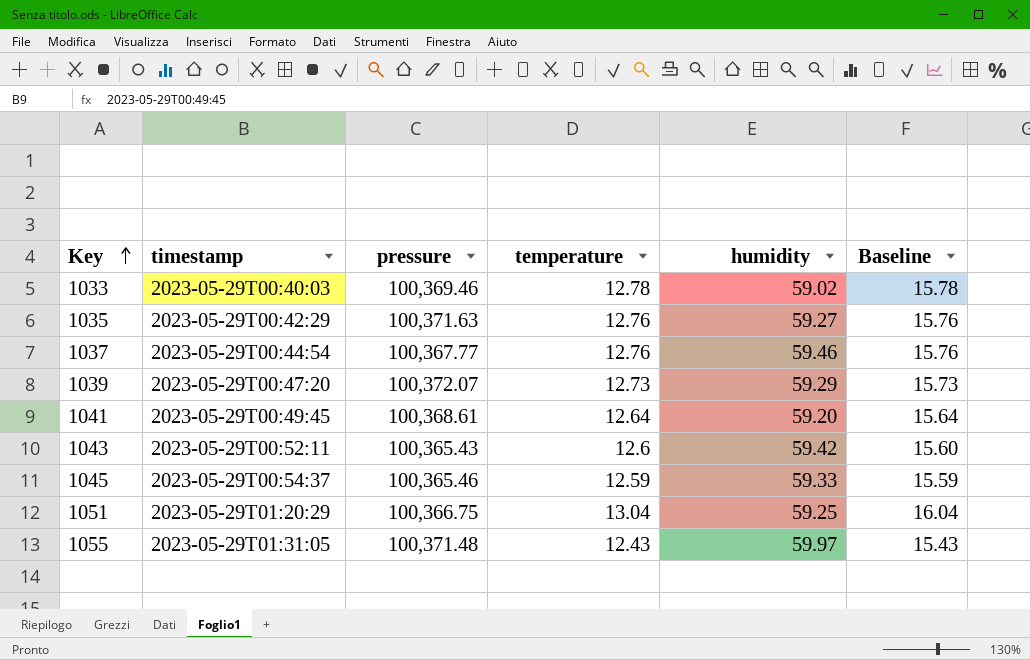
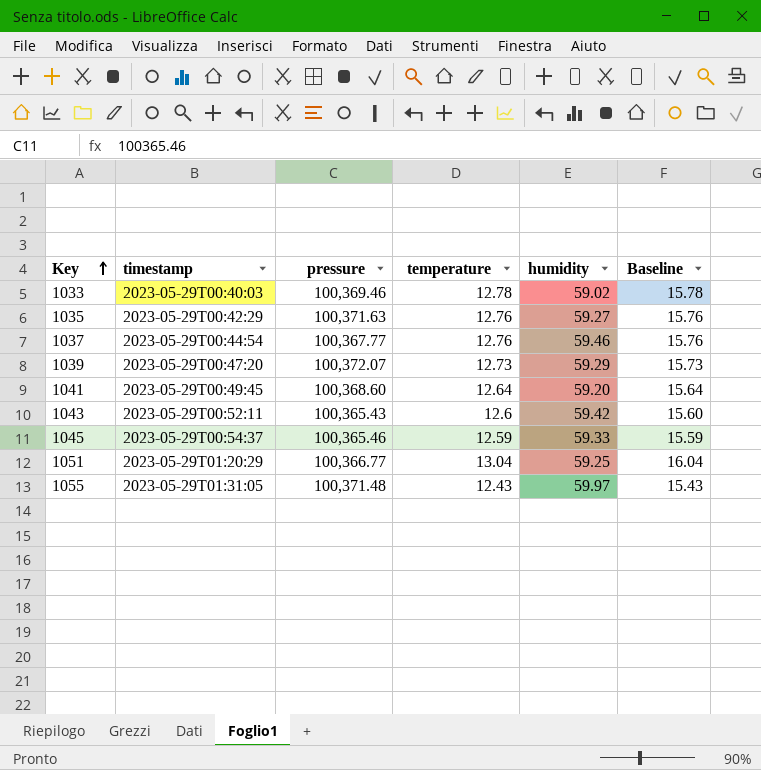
1041 | pressure: 100,368.61 -> 100,368.60
1051 | pressure: 100,366.75 -> 100,366.77

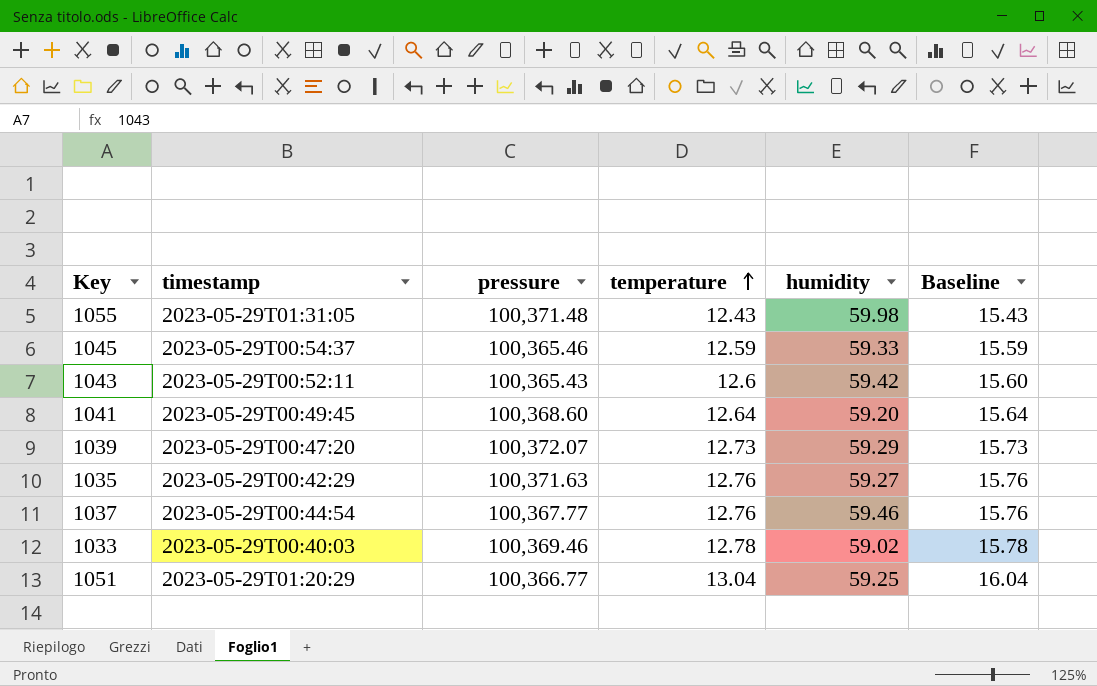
row order: Key ascending -> temperature ascending
1055 | humidity: 59.97 -> 59.98

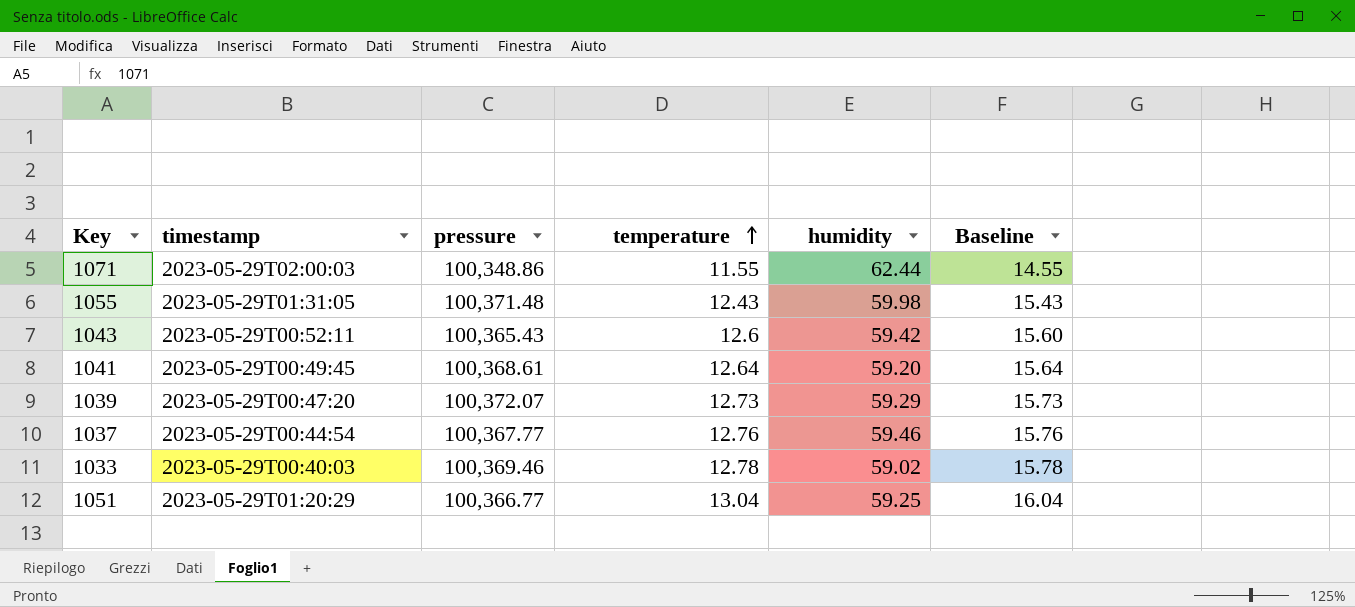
row 1045: 2023-05-29T00:54:37 | 100,365.46 | 12.59 | 59.33 | 15.59 -> none
row 1035: 2023-05-29T00:42:29 | 100,371.63 | 12.76 | 59.27 | 15.76 -> none
row 1071: none -> 2023-05-29T02:00:03 | 100,348.86 | 11.55 | 62.44 | 14.55
1041 | pressure: 100,368.60 -> 100,368.61

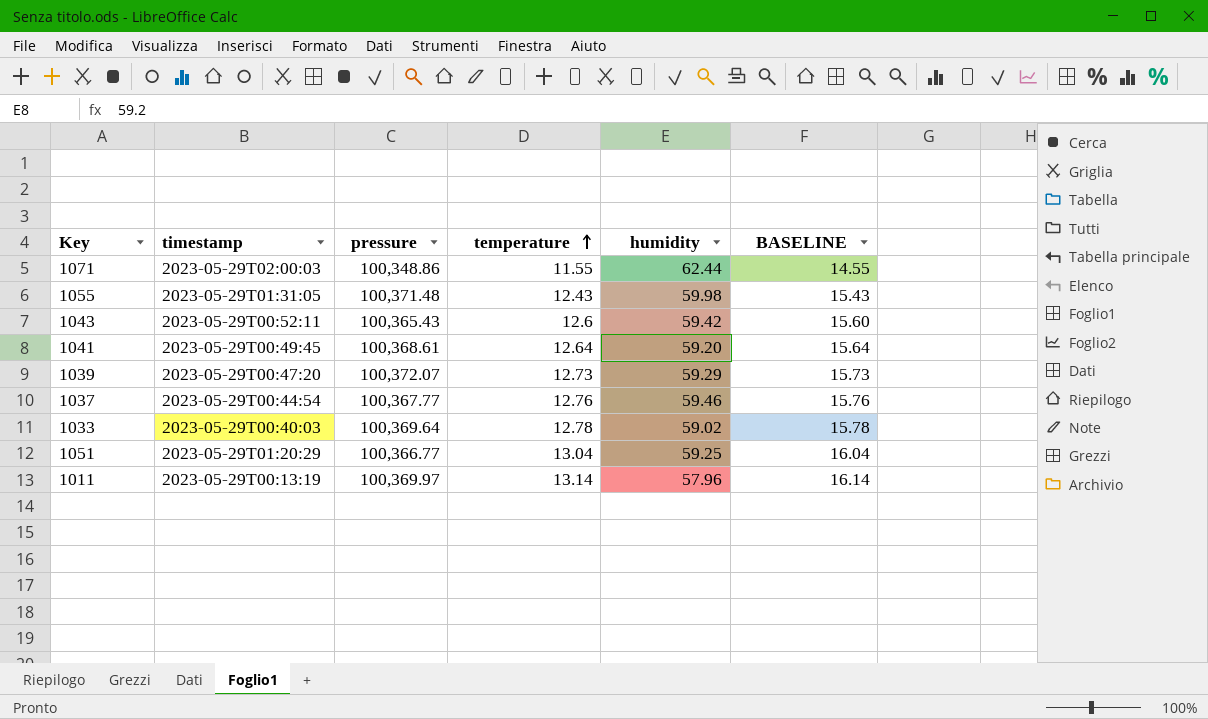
column name: Baseline -> BASELINE
1033 | pressure: 100,369.46 -> 100,369.64
row 1011: none -> 2023-05-29T00:13:19 | 100,369.97 | 13.14 | 57.96 | 16.14

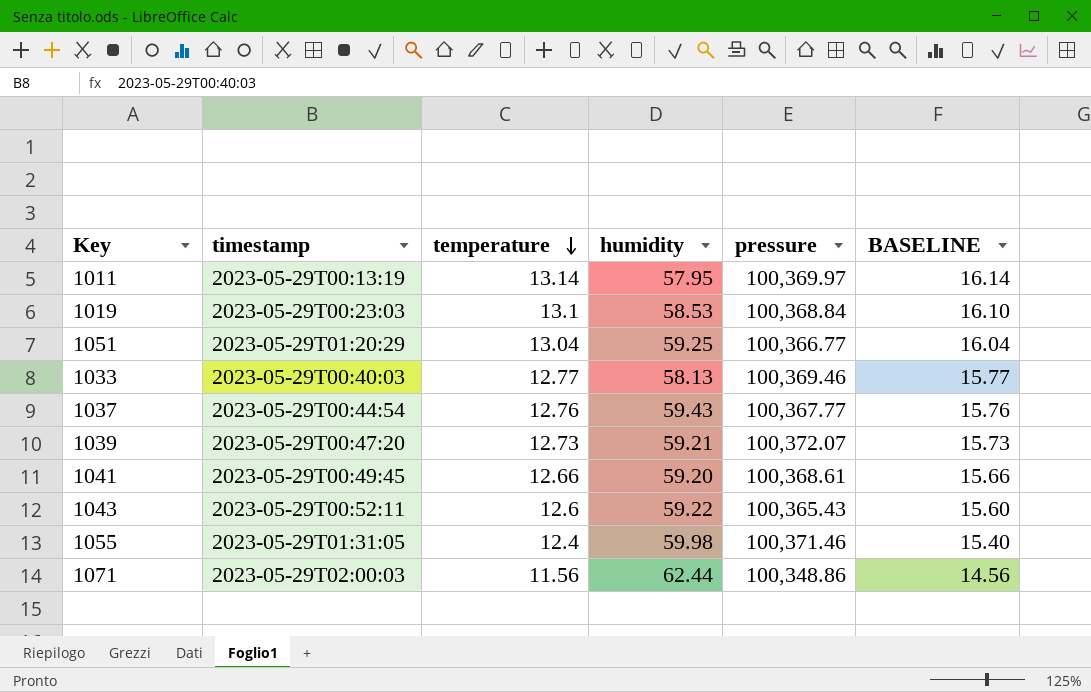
row order: temperature ascending -> temperature descending
column pressure | position: 3 -> 5
1011 | humidity: 57.96 -> 57.95
row 1019: none -> 2023-05-29T00:23:03 | 13.1 | 58.53 | 100,368.84 | 16.10
1033 | temperature: 12.78 -> 12.77
1033 | humidity: 59.02 -> 58.13
1033 | pressure: 100,369.64 -> 100,369.46
1033 | BASELINE: 15.78 -> 15.77
1037 | humidity: 59.46 -> 59.43
1039 | humidity: 59.29 -> 59.21
1041 | temperature: 12.64 -> 12.66
1041 | BASELINE: 15.64 -> 15.66
1043 | humidity: 59.42 -> 59.22
1055 | temperature: 12.43 -> 12.4
1055 | pressure: 100,371.48 -> 100,371.46
1055 | BASELINE: 15.43 -> 15.40
1071 | temperature: 11.55 -> 11.56
1071 | BASELINE: 14.55 -> 14.56

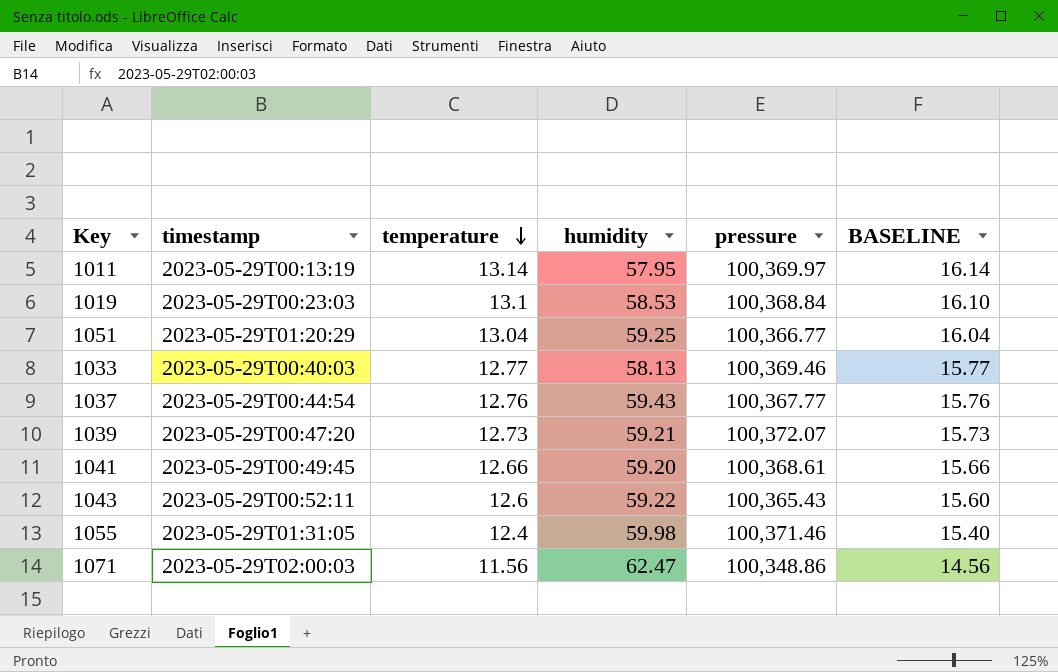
1071 | humidity: 62.44 -> 62.47

